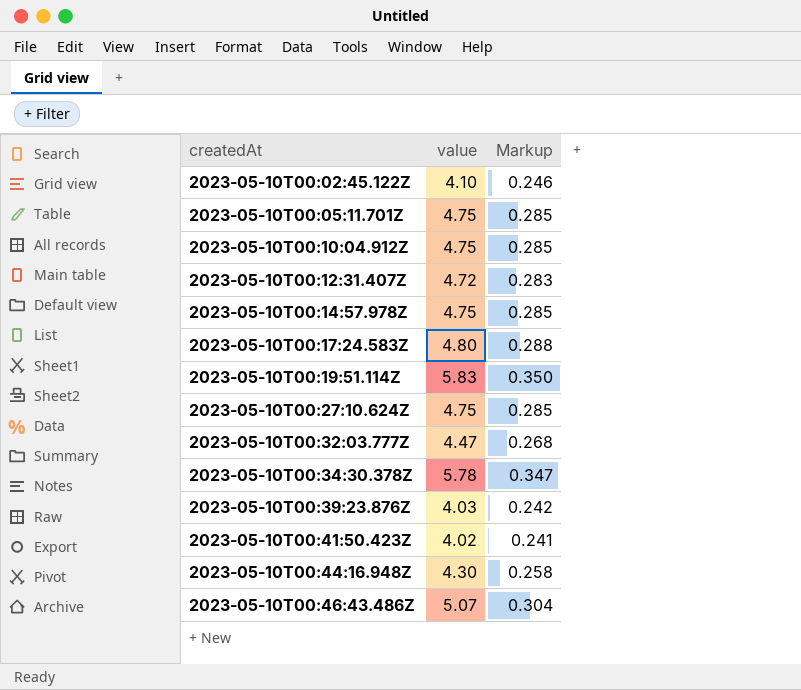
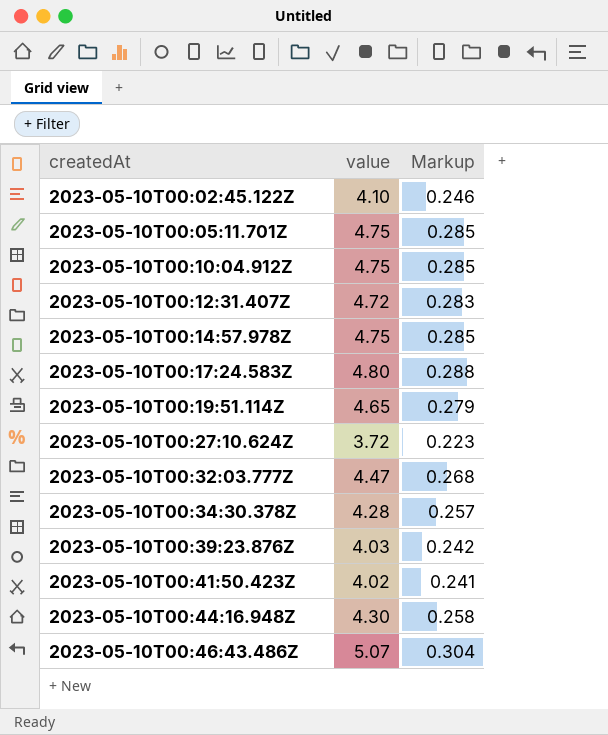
2023-05-10T00:19:51.114Z | value: 5.83 -> 4.65
2023-05-10T00:19:51.114Z | Markup: 0.350 -> 0.279
2023-05-10T00:27:10.624Z | value: 4.75 -> 3.72
2023-05-10T00:27:10.624Z | Markup: 0.285 -> 0.223
2023-05-10T00:34:30.378Z | value: 5.78 -> 4.28
2023-05-10T00:34:30.378Z | Markup: 0.347 -> 0.257

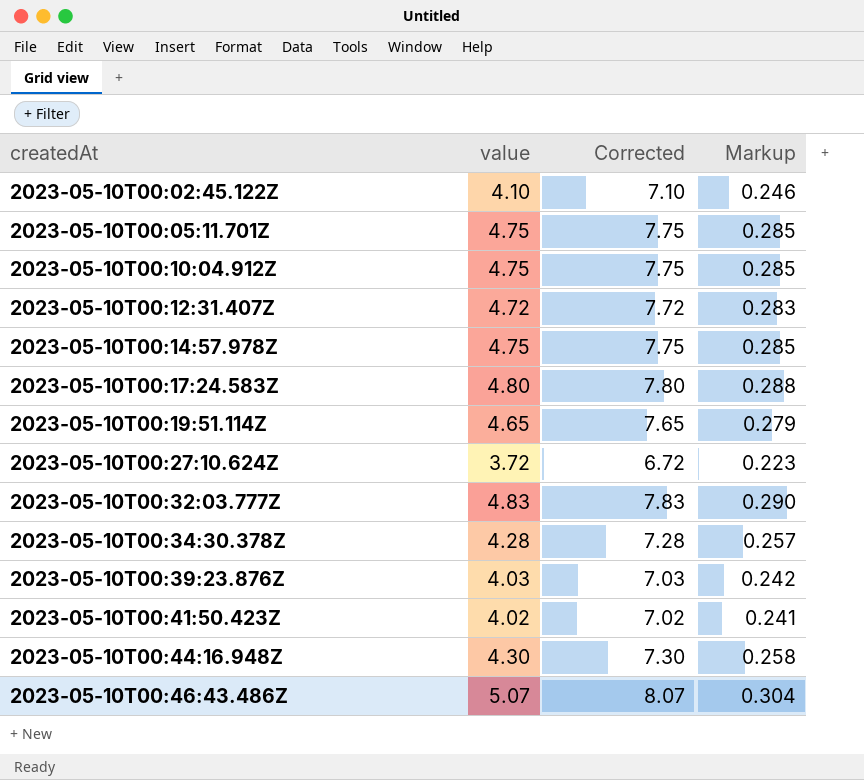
column Corrected | formula: none -> [value] + 3
2023-05-10T00:32:03.777Z | value: 4.47 -> 4.83
2023-05-10T00:32:03.777Z | Markup: 0.268 -> 0.290

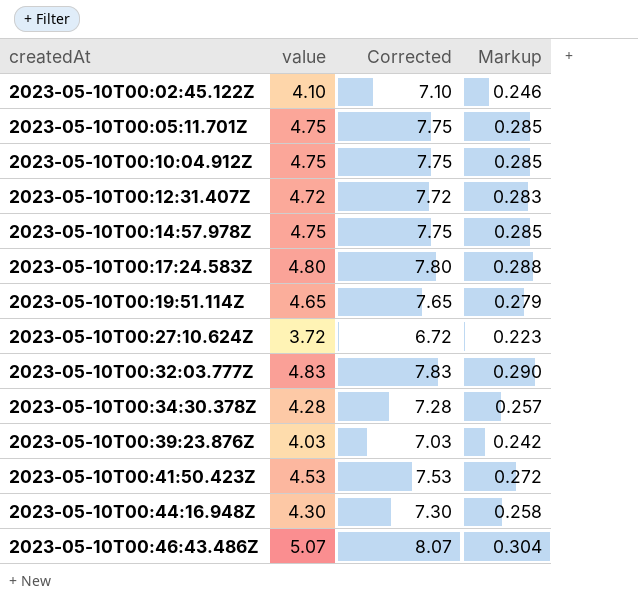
2023-05-10T00:41:50.423Z | value: 4.02 -> 4.53
2023-05-10T00:41:50.423Z | Corrected: 7.02 -> 7.53
2023-05-10T00:41:50.423Z | Markup: 0.241 -> 0.272

